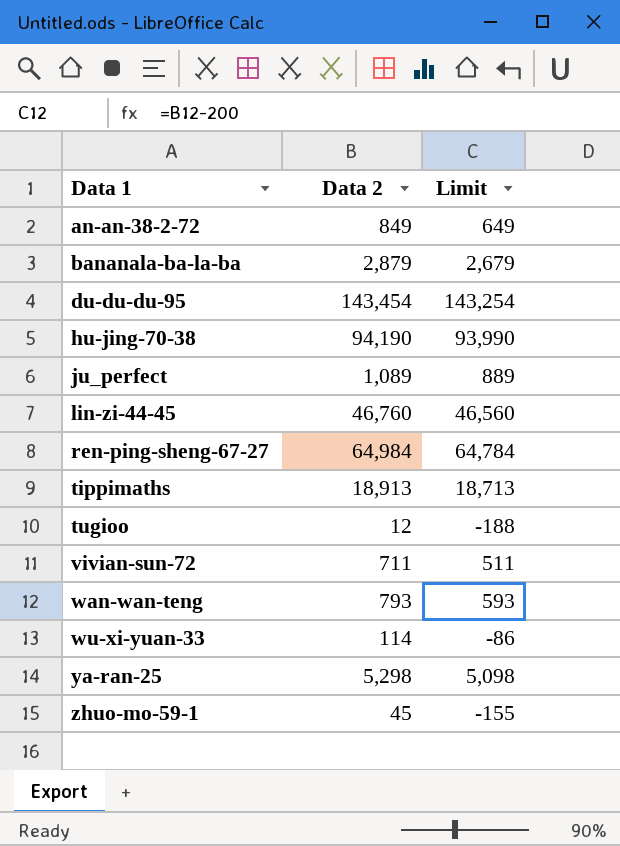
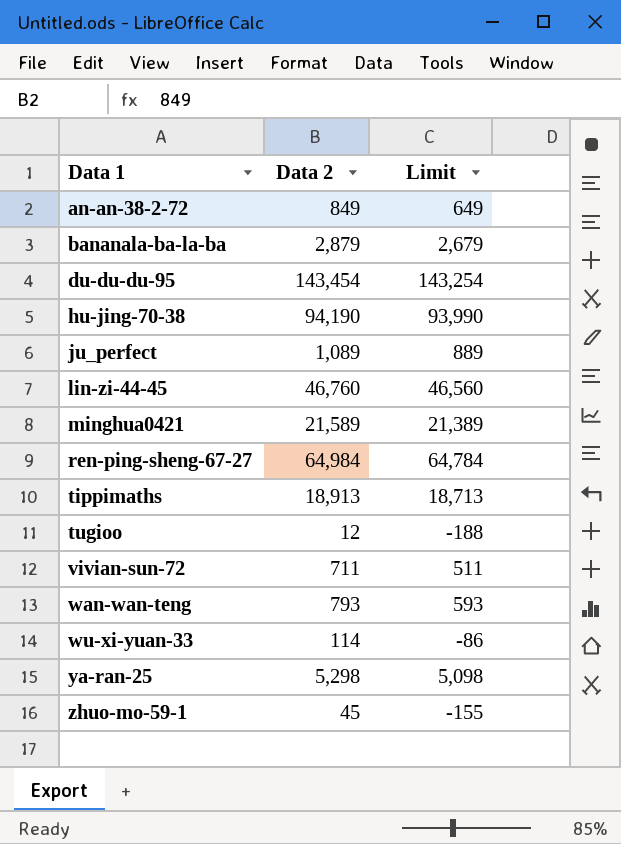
row minghua0421: none -> 21,589 | 21,389

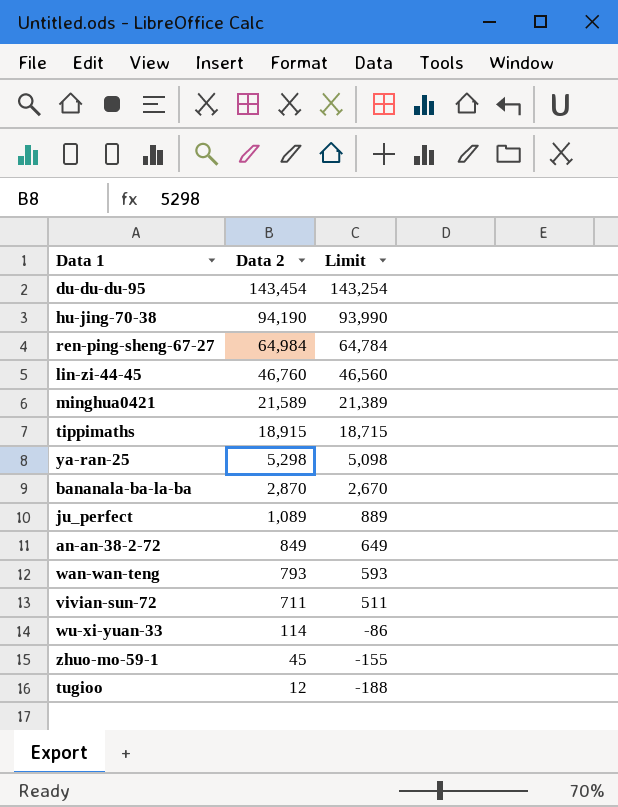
row order: Data 1 ascending -> Data 2 descending
tippimaths | Data 2: 18,913 -> 18,915
tippimaths | Limit: 18,713 -> 18,715
bananala-ba-la-ba | Data 2: 2,879 -> 2,870
bananala-ba-la-ba | Limit: 2,679 -> 2,670

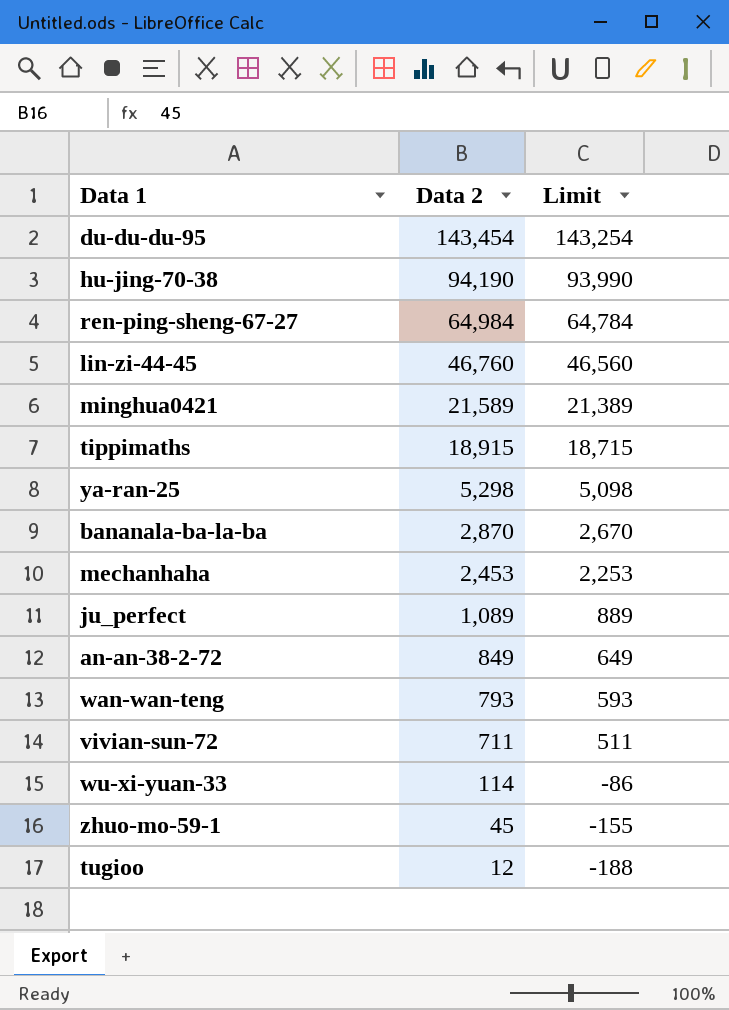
row mechanhaha: none -> 2,453 | 2,253

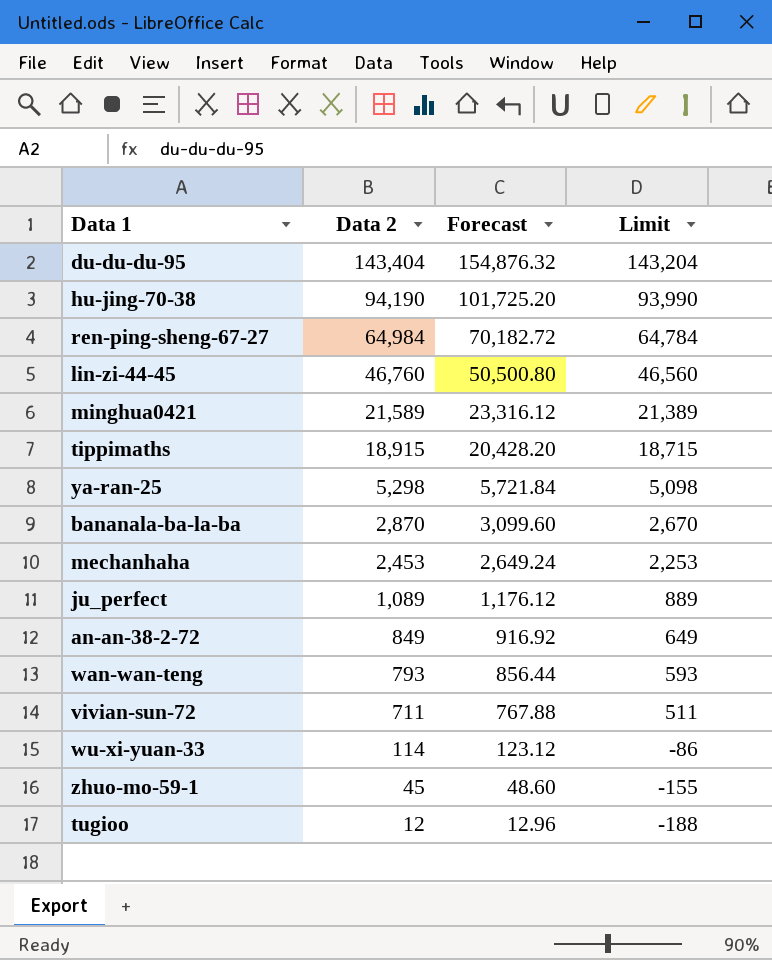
column Forecast | formula: none -> [Data 2] * 1.08
du-du-du-95 | Data 2: 143,454 -> 143,404
du-du-du-95 | Limit: 143,254 -> 143,204

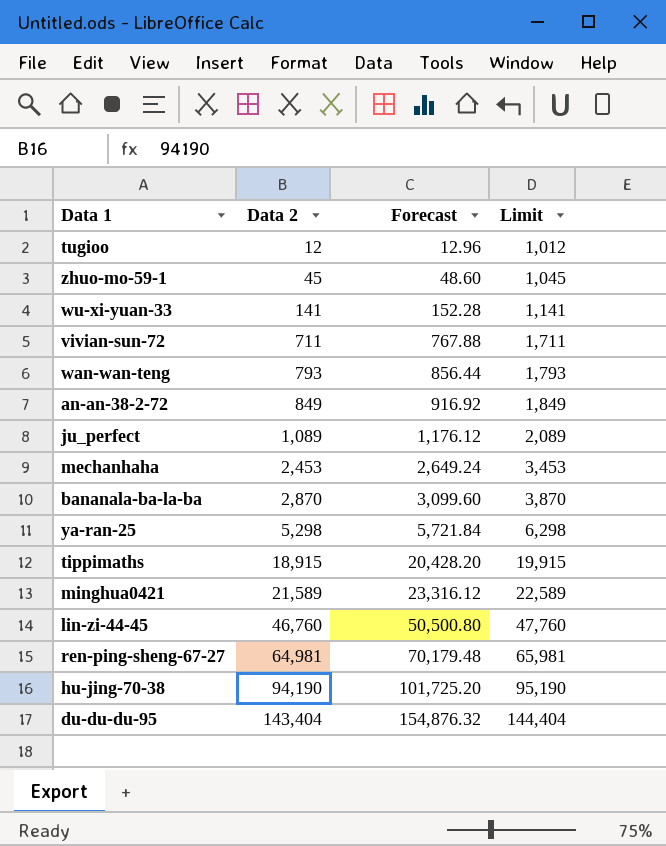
row order: Data 2 descending -> Data 2 ascending
column Limit | formula: [Data 2] - 200 -> [Data 2] + 1000
wu-xi-yuan-33 | Data 2: 114 -> 141
wu-xi-yuan-33 | Forecast: 123.12 -> 152.28
ren-ping-sheng-67-27 | Data 2: 64,984 -> 64,981
ren-ping-sheng-67-27 | Forecast: 70,182.72 -> 70,179.48

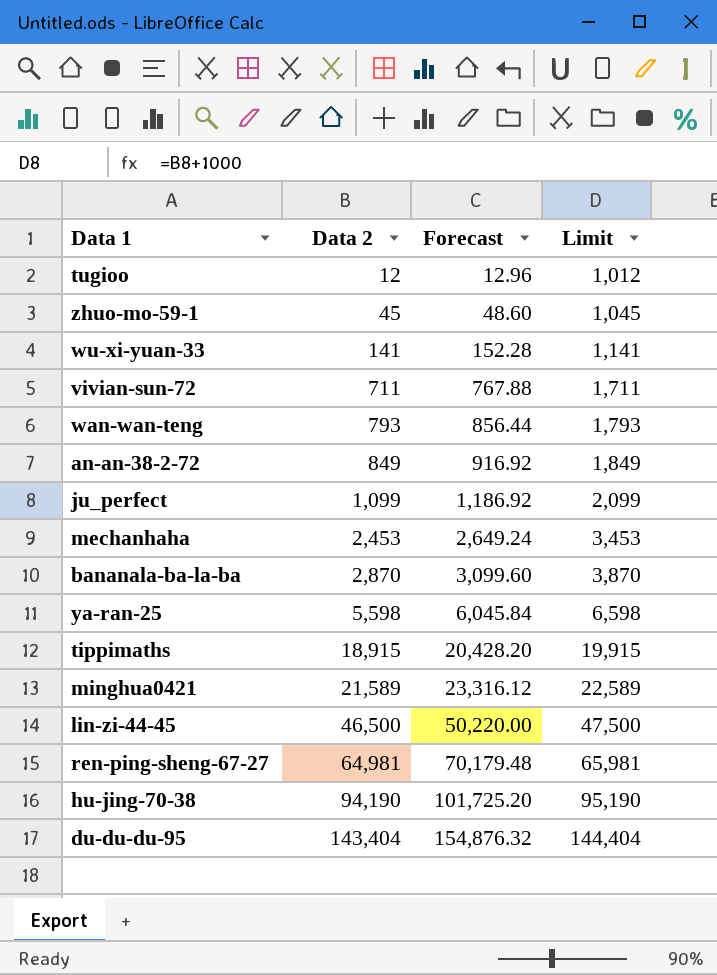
ju_perfect | Data 2: 1,089 -> 1,099
ju_perfect | Forecast: 1,176.12 -> 1,186.92
ju_perfect | Limit: 2,089 -> 2,099
ya-ran-25 | Data 2: 5,298 -> 5,598
ya-ran-25 | Forecast: 5,721.84 -> 6,045.84
ya-ran-25 | Limit: 6,298 -> 6,598
lin-zi-44-45 | Data 2: 46,760 -> 46,500
lin-zi-44-45 | Forecast: 50,500.80 -> 50,220.00
lin-zi-44-45 | Limit: 47,760 -> 47,500

